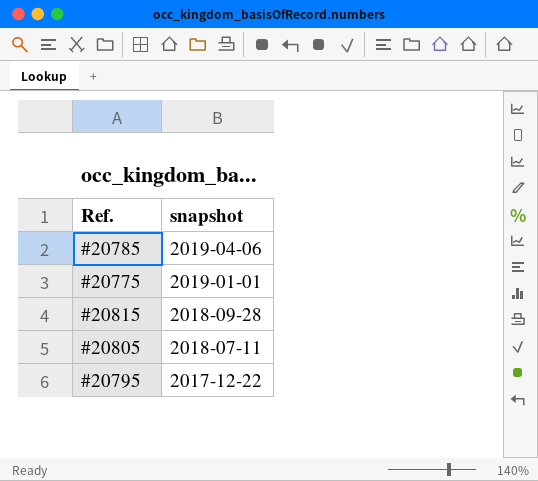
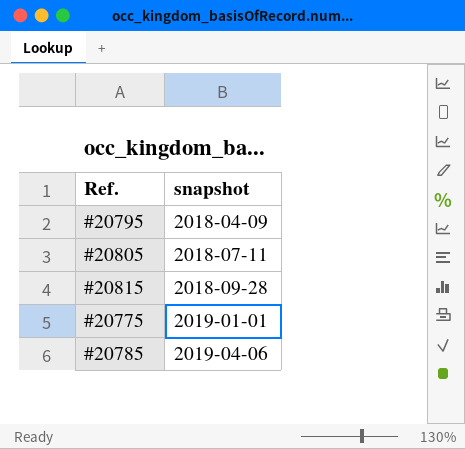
row order: snapshot descending -> snapshot ascending
#20795 | snapshot: 2017-12-22 -> 2018-04-09

